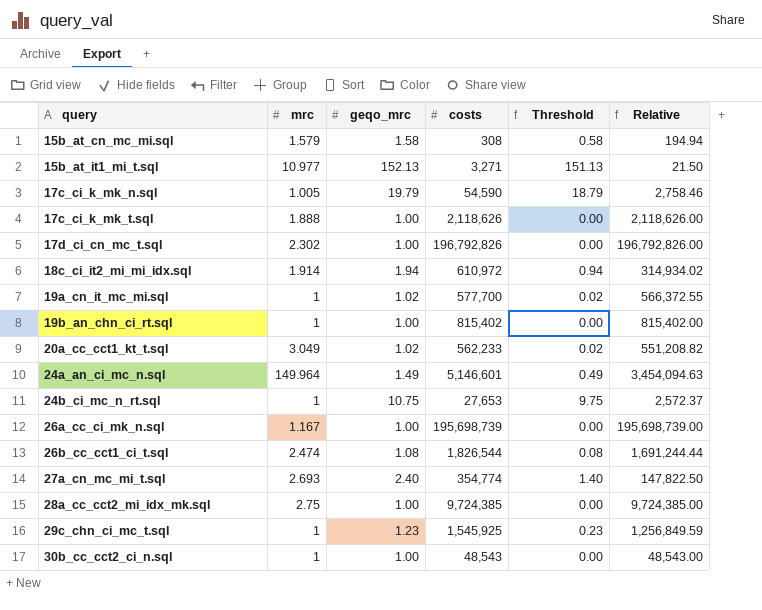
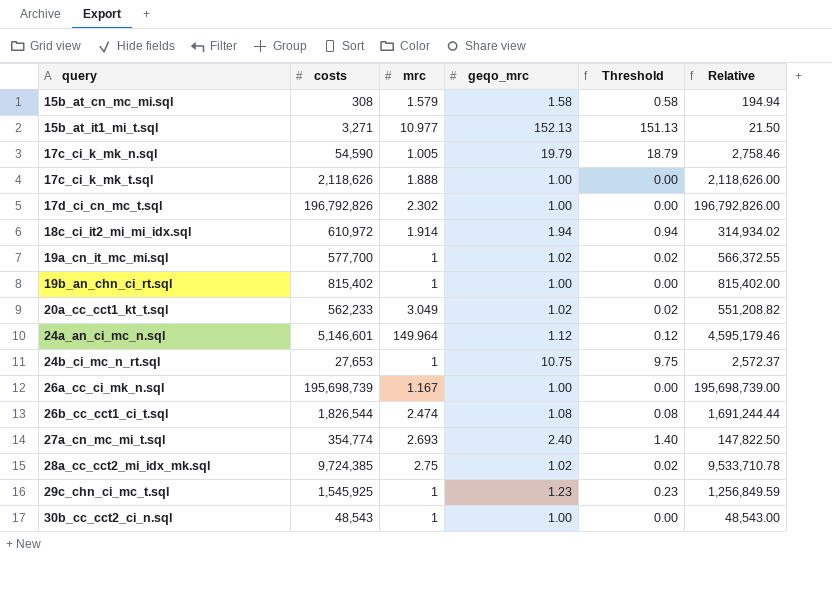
column costs | position: 4 -> 2
24a_an_ci_mc_n.sql | geqo_mrc: 1.49 -> 1.12
24a_an_ci_mc_n.sql | Threshold: 0.49 -> 0.12
24a_an_ci_mc_n.sql | Relative: 3,454,094.63 -> 4,595,179.46
28a_cc_cct2_mi_idx_mk.sql | geqo_mrc: 1.00 -> 1.02
28a_cc_cct2_mi_idx_mk.sql | Threshold: 0.00 -> 0.02
28a_cc_cct2_mi_idx_mk.sql | Relative: 9,724,385.00 -> 9,533,710.78

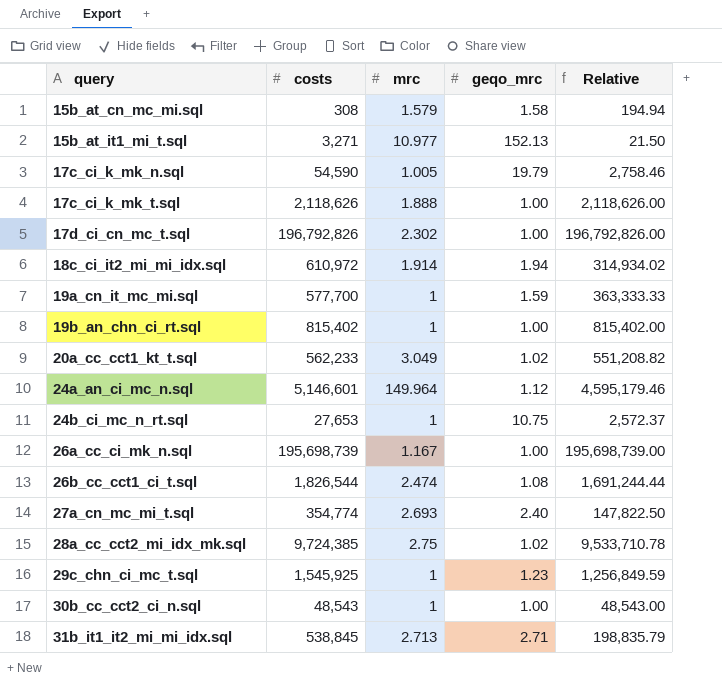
column Threshold | formula: [geqo_mrc] - 1 -> none
19a_cn_it_mc_mi.sql | geqo_mrc: 1.02 -> 1.59
19a_cn_it_mc_mi.sql | Relative: 566,372.55 -> 363,333.33
row 31b_it1_it2_mi_mi_idx.sql: none -> 538,845 | 2.713 | 2.71 | 198,835.79

